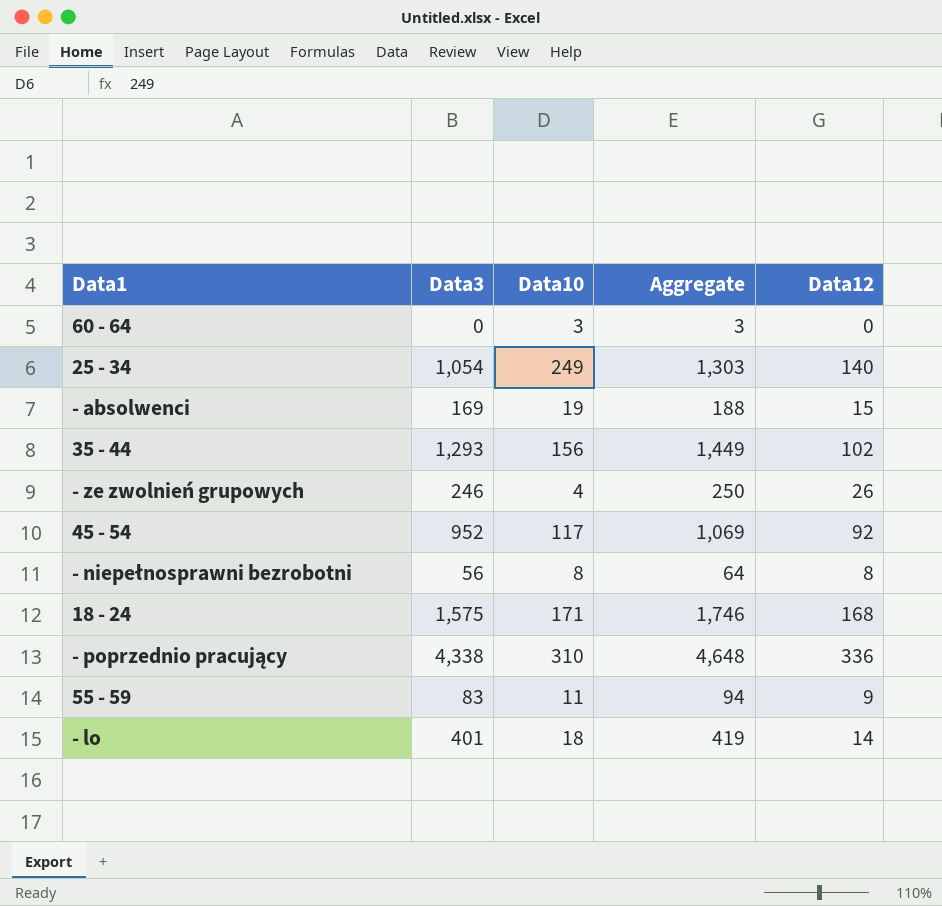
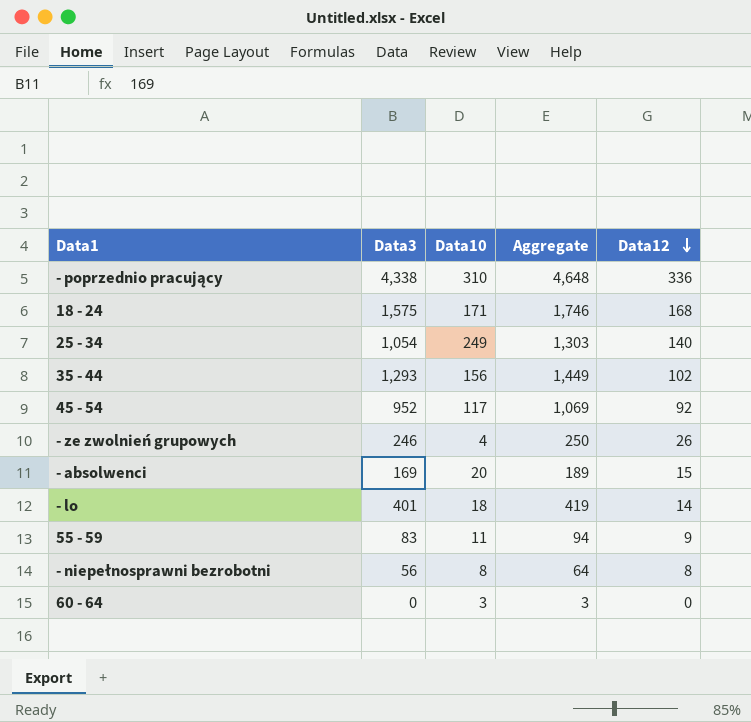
row order: none -> Data12 descending
- absolwenci | Data10: 19 -> 20
- absolwenci | Aggregate: 188 -> 189

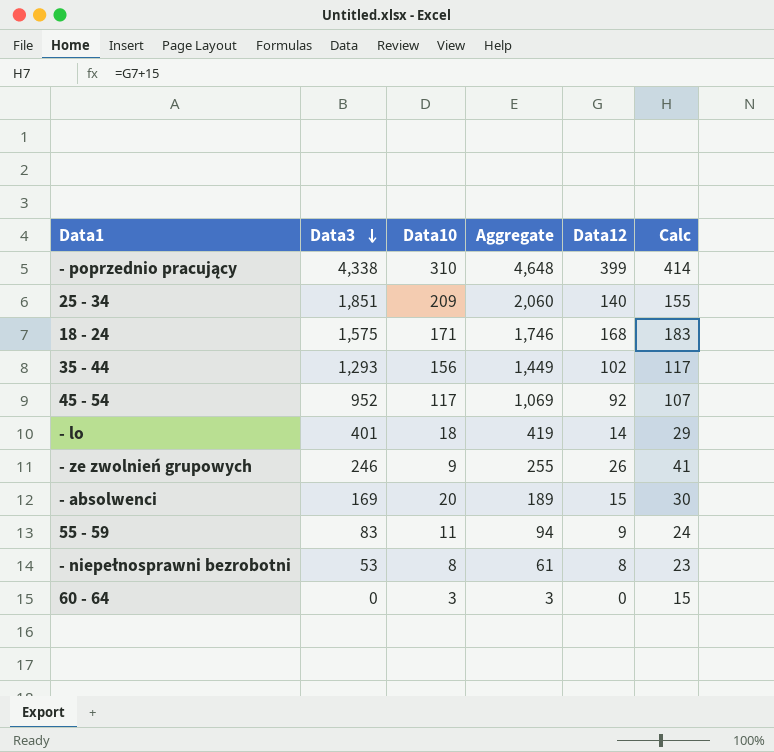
row order: Data12 descending -> Data3 descending
column Calc | formula: none -> [Data12] + 15
- poprzednio pracujący | Data12: 336 -> 399
25 - 34 | Data3: 1,054 -> 1,851
25 - 34 | Data10: 249 -> 209
25 - 34 | Aggregate: 1,303 -> 2,060
- ze zwolnień grupowych | Data10: 4 -> 9
- ze zwolnień grupowych | Aggregate: 250 -> 255
- niepełnosprawni bezrobotni | Data3: 56 -> 53
- niepełnosprawni bezrobotni | Aggregate: 64 -> 61

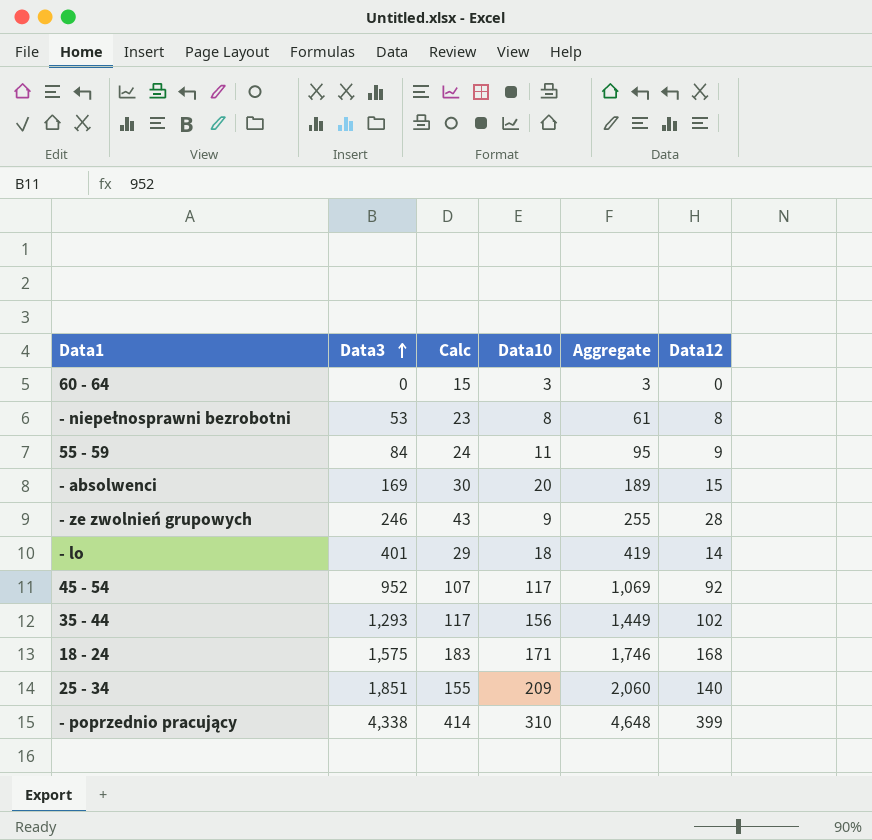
row order: Data3 descending -> Data3 ascending
column Calc | position: 6 -> 3
55 - 59 | Data3: 83 -> 84
55 - 59 | Aggregate: 94 -> 95
- ze zwolnień grupowych | Calc: 41 -> 43
- ze zwolnień grupowych | Data12: 26 -> 28

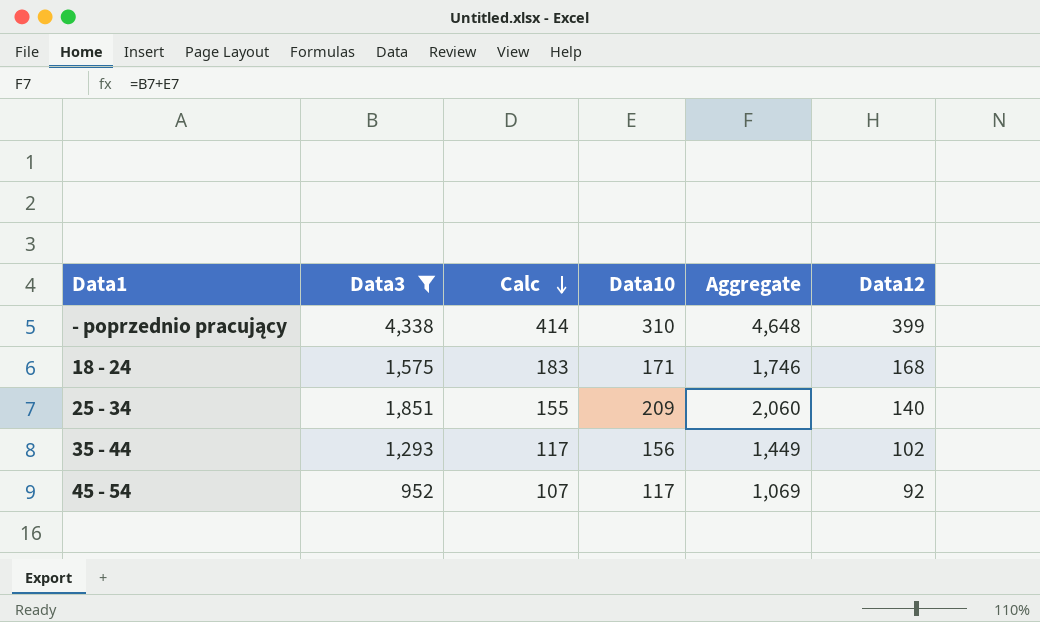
filter: none -> Data3 >= 952
row order: Data3 ascending -> Calc descending

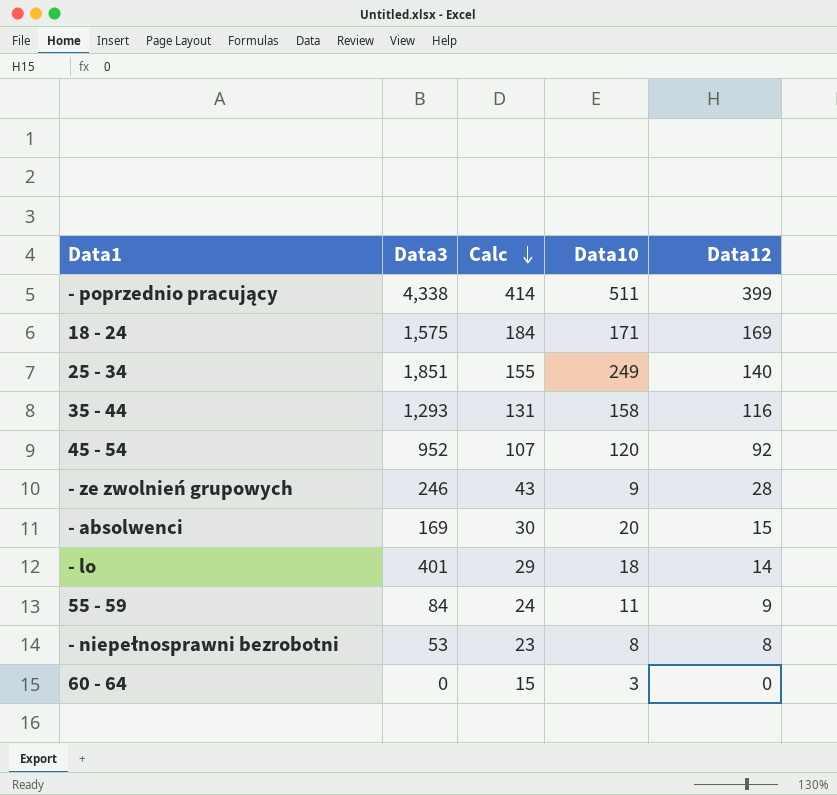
filter: Data3 >= 952 -> none
column Aggregate | formula: [Data3] + [Data10] -> none
- poprzednio pracujący | Data10: 310 -> 511
18 - 24 | Calc: 183 -> 184
18 - 24 | Data12: 168 -> 169
25 - 34 | Data10: 209 -> 249
35 - 44 | Calc: 117 -> 131
35 - 44 | Data10: 156 -> 158
35 - 44 | Data12: 102 -> 116
45 - 54 | Data10: 117 -> 120

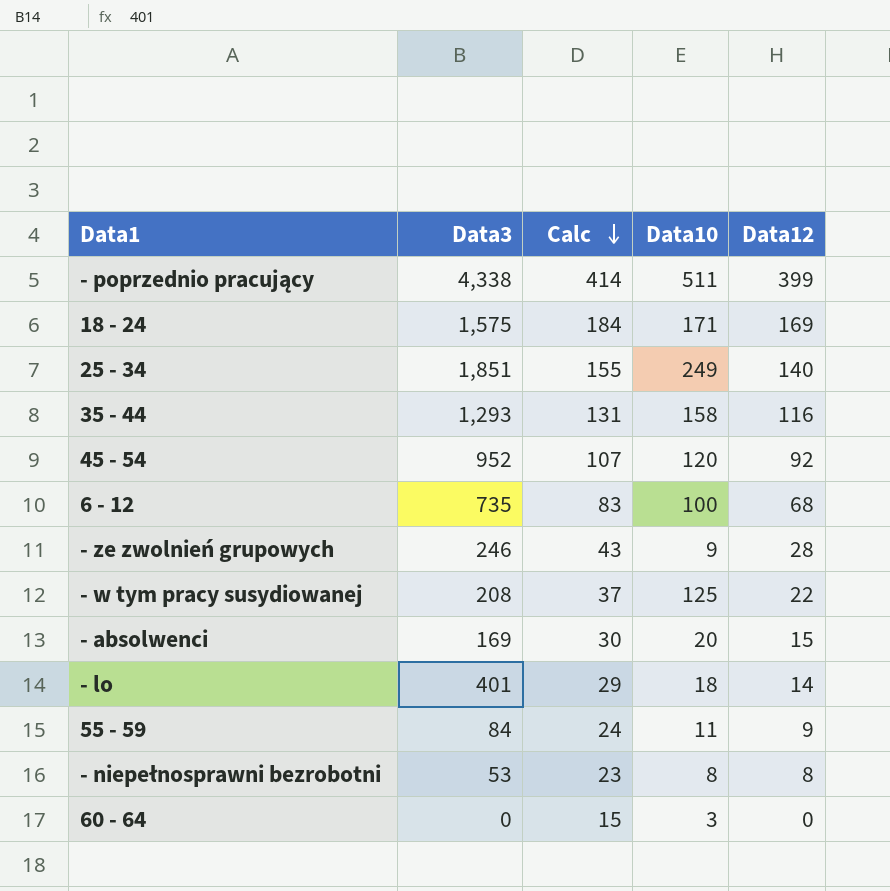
row 6 - 12: none -> 735 | 83 | 100 | 68
row - w tym pracy susydiowanej: none -> 208 | 37 | 125 | 22

